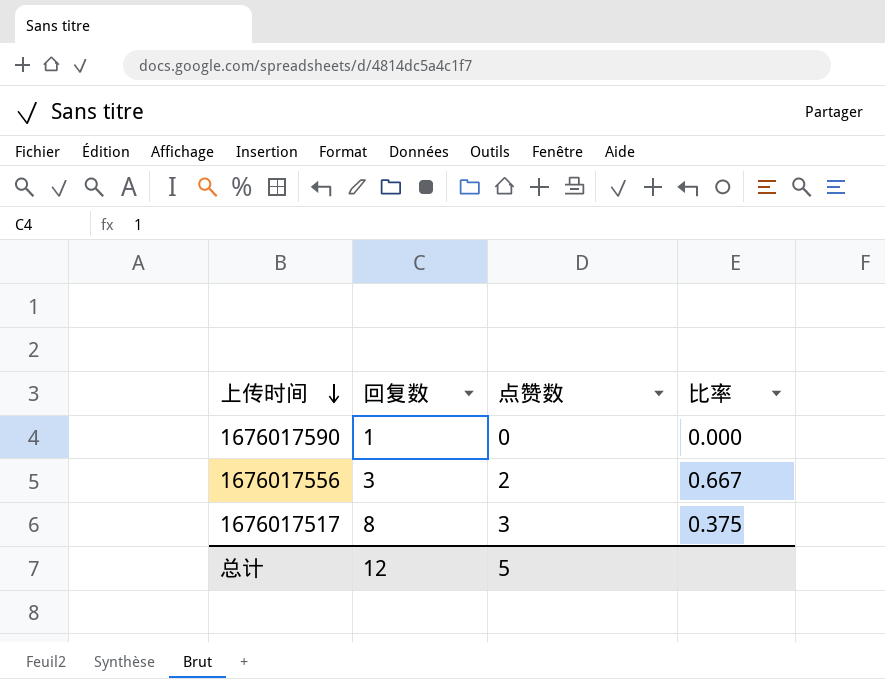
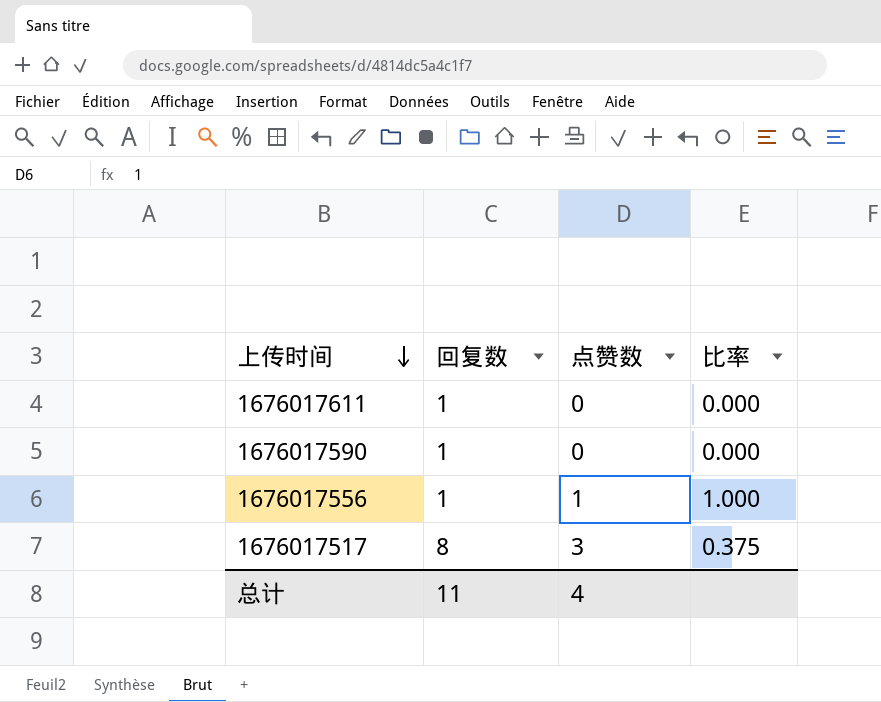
row 1676017611: none -> 1 | 0 | 0.000
1676017556 | 回复数: 3 -> 1
1676017556 | 点赞数: 2 -> 1
1676017556 | 比率: 0.667 -> 1.000
总计 | 回复数: 12 -> 11
总计 | 点赞数: 5 -> 4

